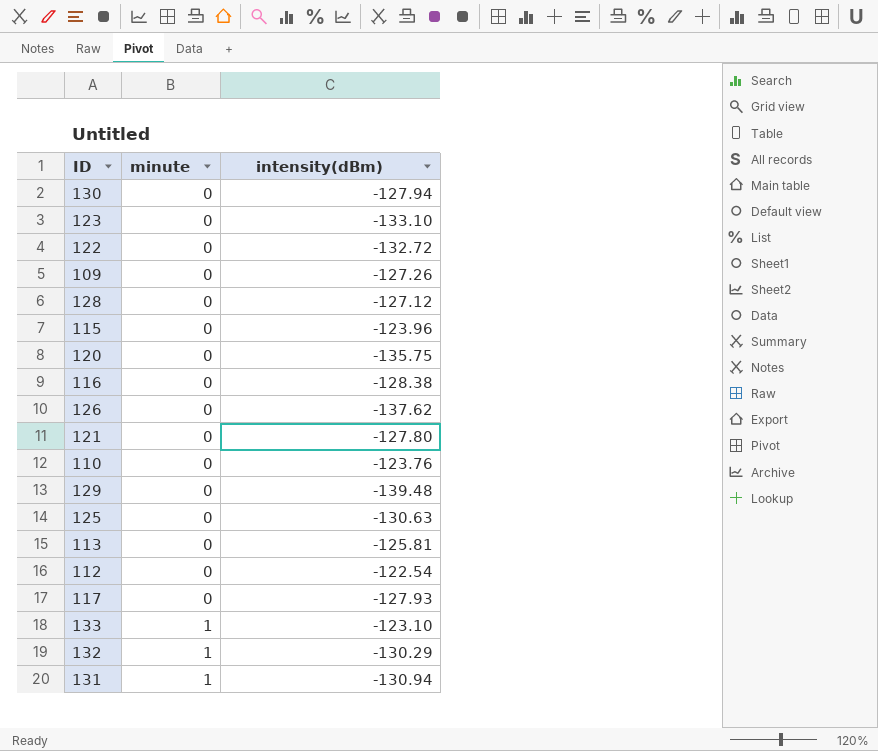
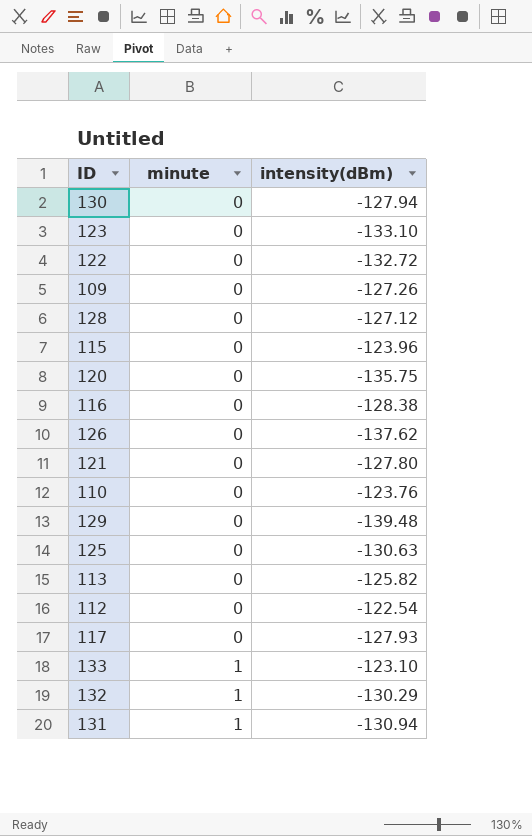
113 | intensity(dBm): -125.81 -> -125.82

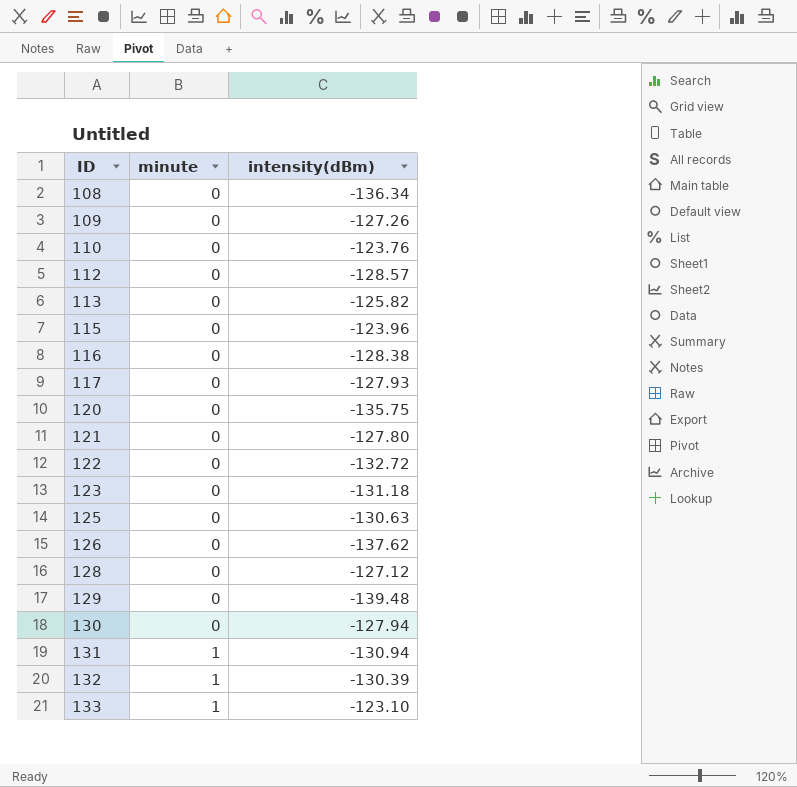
row order: minute ascending -> ID ascending
row 108: none -> 0 | -136.34
112 | intensity(dBm): -122.54 -> -128.57
123 | intensity(dBm): -133.10 -> -131.18
132 | intensity(dBm): -130.29 -> -130.39

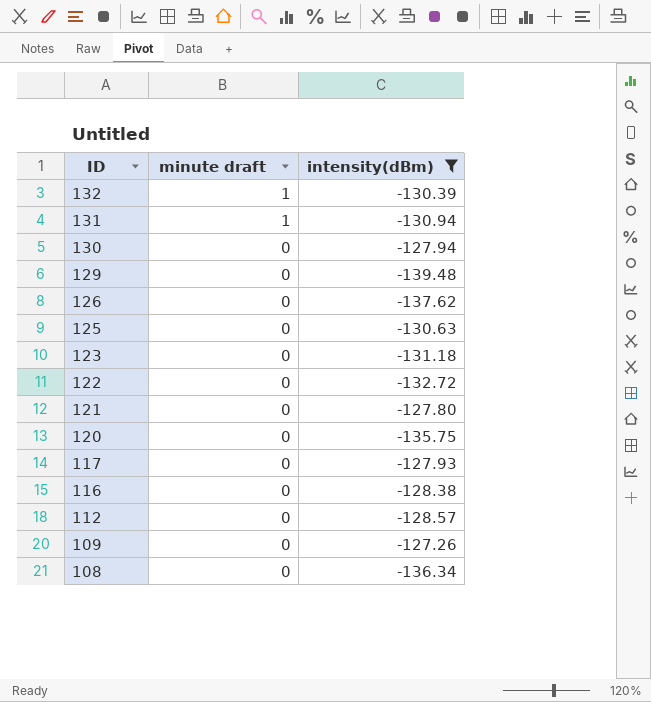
filter: none -> intensity(dBm) <= -127.26
row order: ID ascending -> ID descending
column name: minute -> minute draft

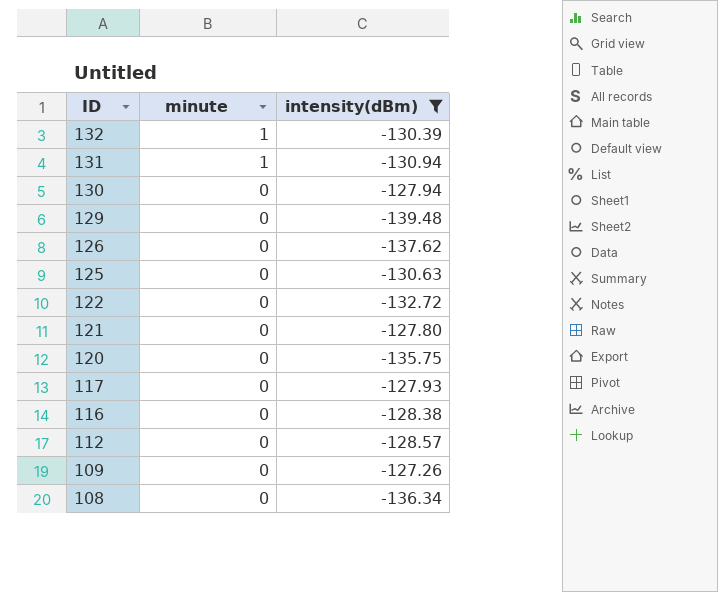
column name: minute draft -> minute
row 123: 0 | -131.18 -> none

